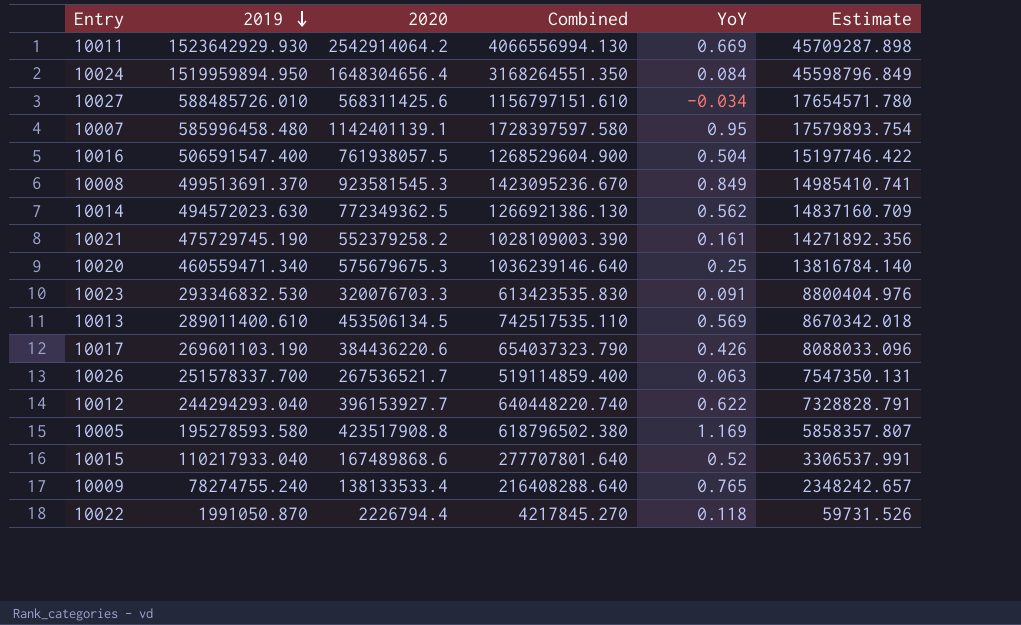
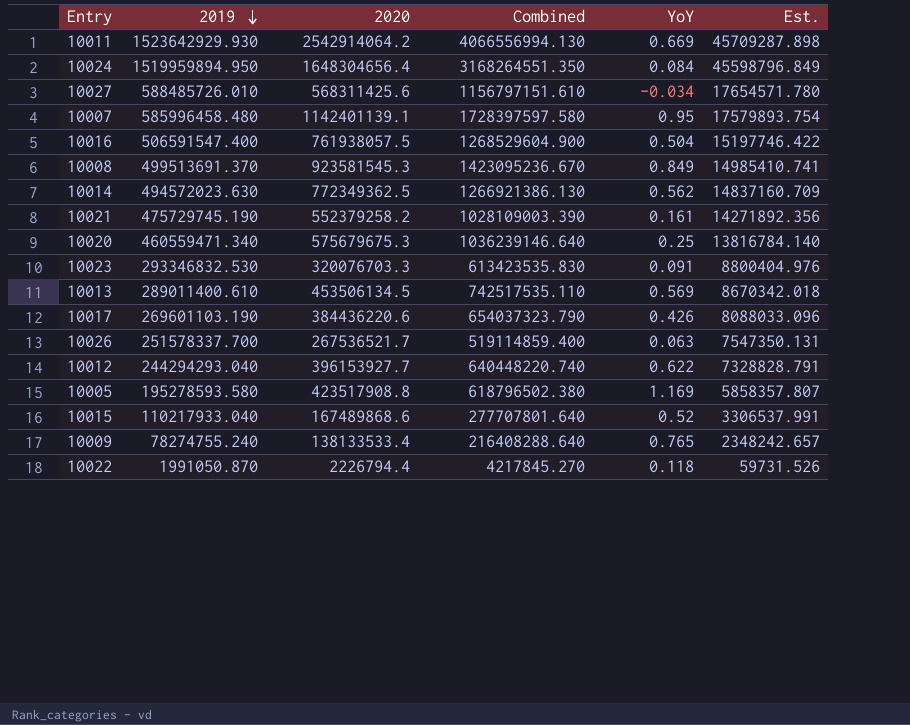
column name: Estimate -> Est.

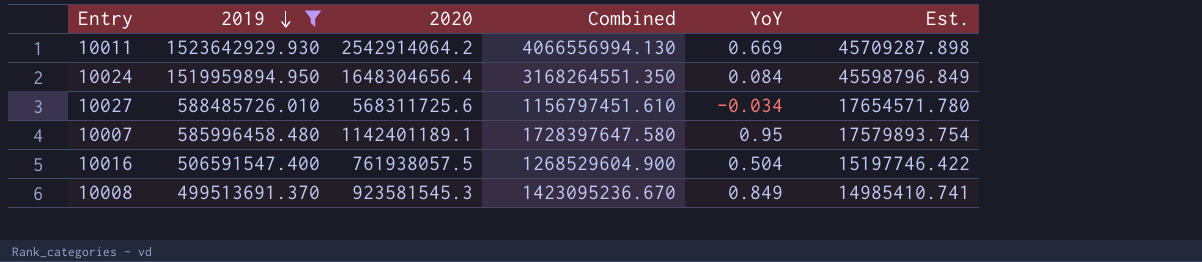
filter: none -> 2019 >= 499513691.370
10027 | 2020: 568311425.6 -> 568311725.6
10027 | Combined: 1156797151.610 -> 1156797451.610
10007 | 2020: 1142401139.1 -> 1142401189.1
10007 | Combined: 1728397597.580 -> 1728397647.580

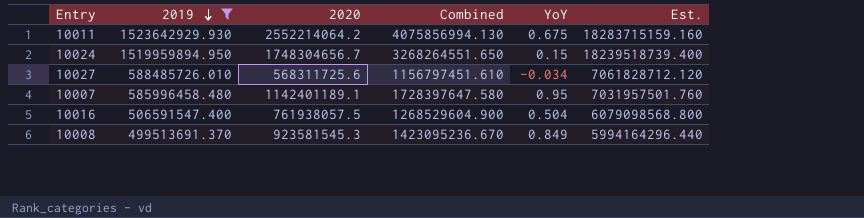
column Est. | formula: [2019] * 0.03 -> [2019] * 12
10011 | 2020: 2542914064.2 -> 2552214064.2
10011 | Combined: 4066556994.130 -> 4075856994.130
10011 | YoY: 0.669 -> 0.675
10024 | 2020: 1648304656.4 -> 1748304656.7
10024 | Combined: 3168264551.350 -> 3268264551.650
10024 | YoY: 0.084 -> 0.15

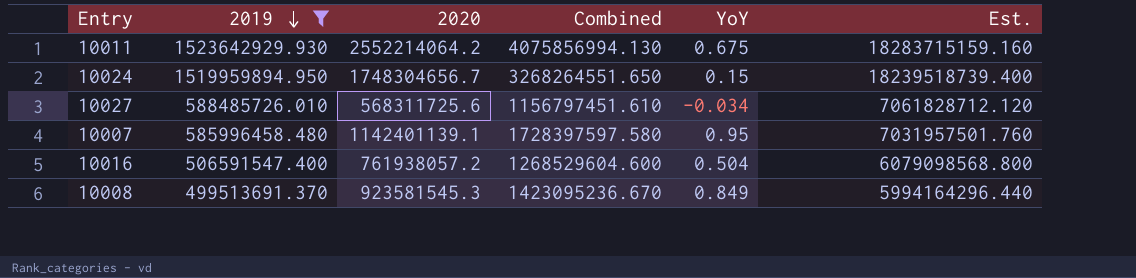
10007 | 2020: 1142401189.1 -> 1142401139.1
10007 | Combined: 1728397647.580 -> 1728397597.580
10016 | 2020: 761938057.5 -> 761938057.2
10016 | Combined: 1268529604.900 -> 1268529604.600

